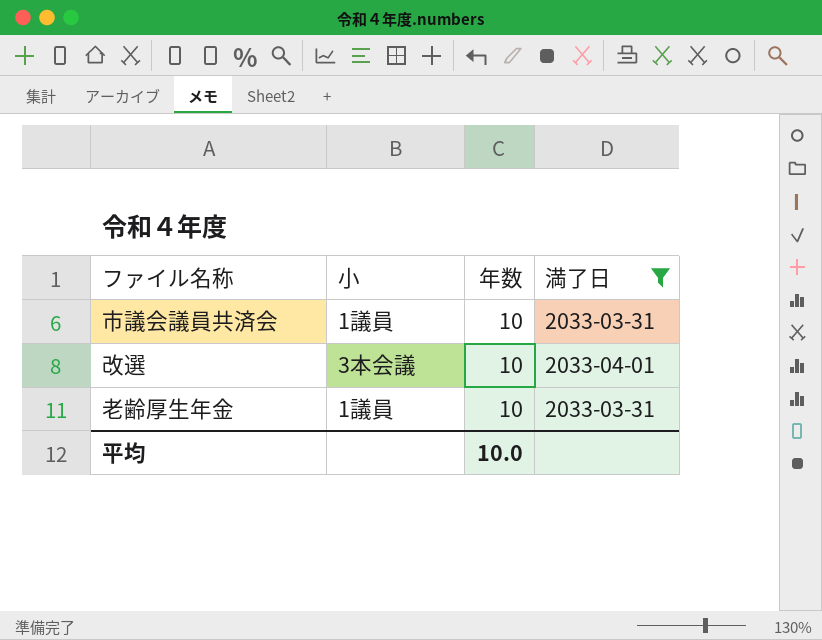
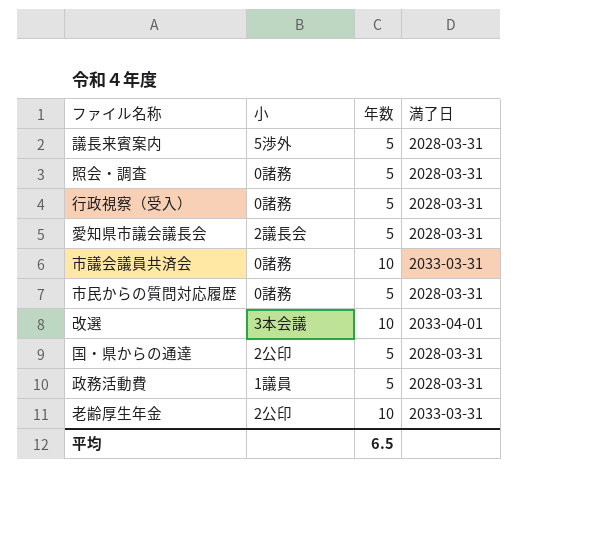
filter: 満了日 != 2028-03-31 -> none
市議会議員共済会 | 小: 1議員 -> 0諸務
老齢厚生年金 | 小: 1議員 -> 2公印
平均 | 年数: 10.0 -> 6.5

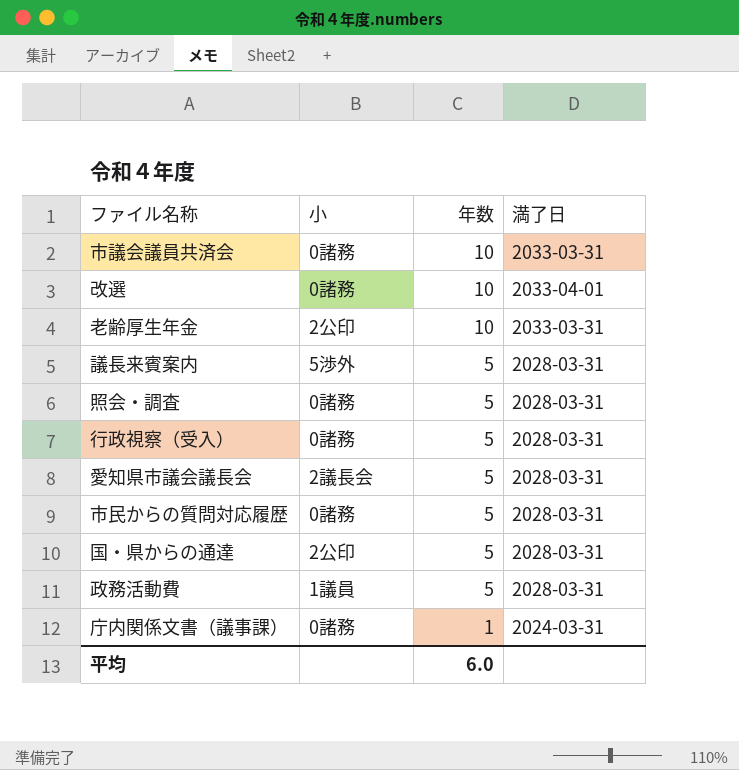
row order: none -> 年数 descending
改選 | 小: 3本会議 -> 0諸務
row 庁内関係文書（議事課）: none -> 0諸務 | 1 | 2024-03-31
平均 | 年数: 6.5 -> 6.0

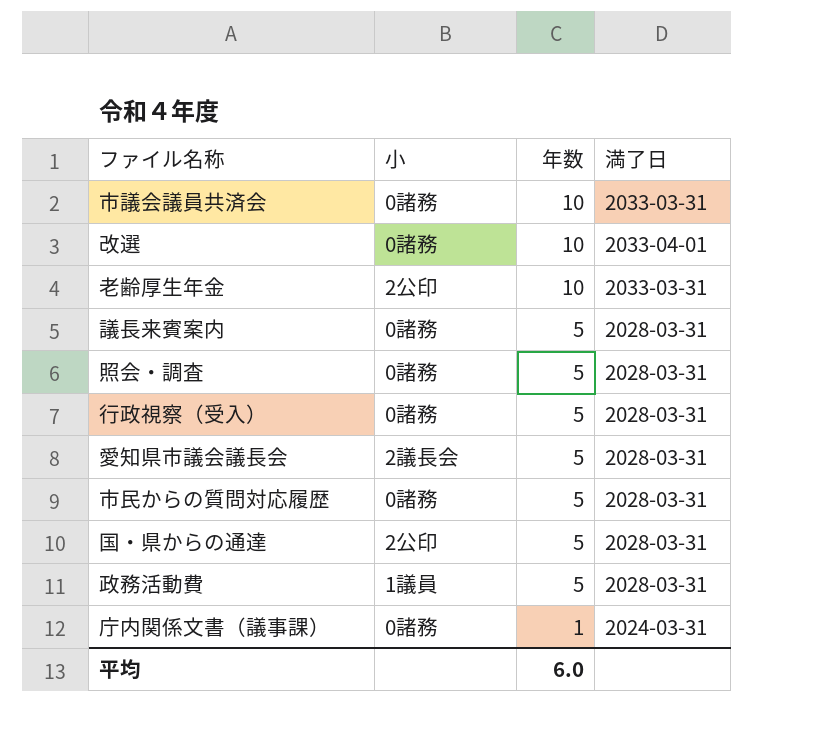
議長来賓案内 | 小: 5渉外 -> 0諸務

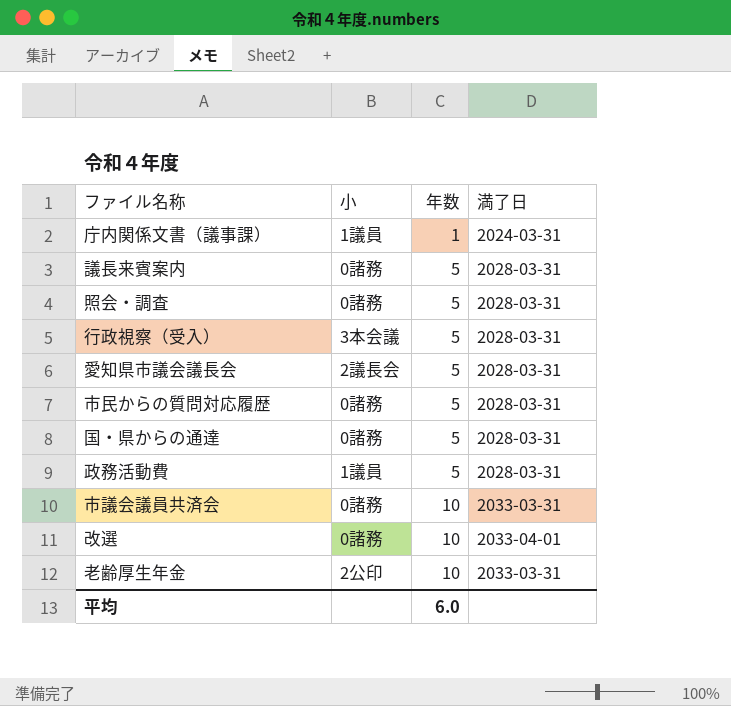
row order: 年数 descending -> 年数 ascending
庁内関係文書（議事課） | 小: 0諸務 -> 1議員
行政視察（受入） | 小: 0諸務 -> 3本会議
国・県からの通達 | 小: 2公印 -> 0諸務

